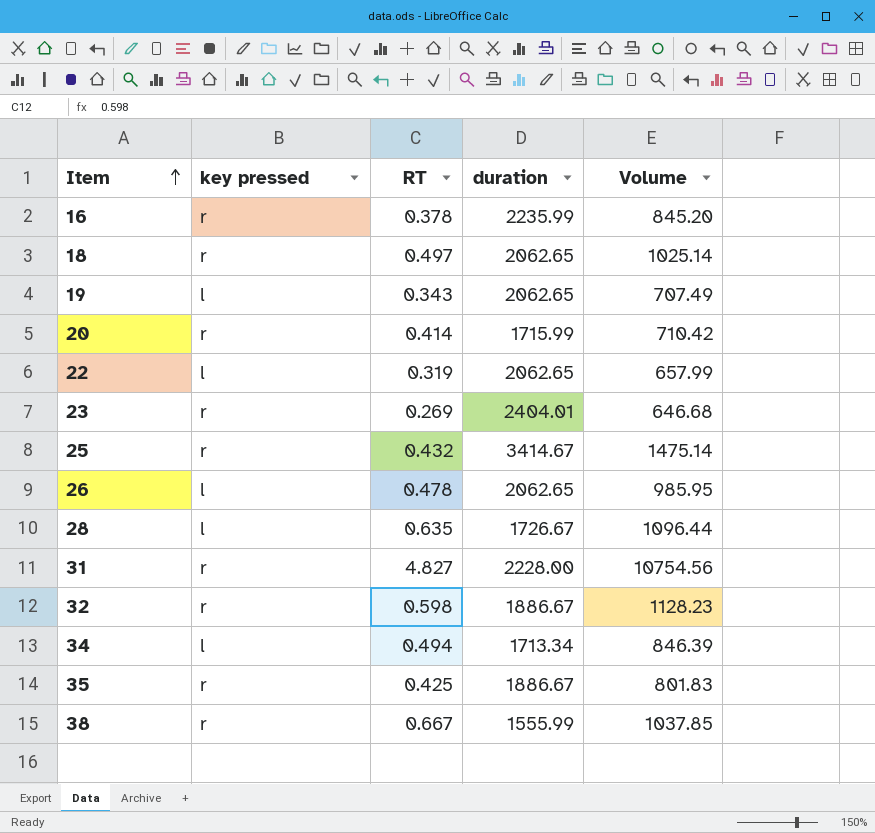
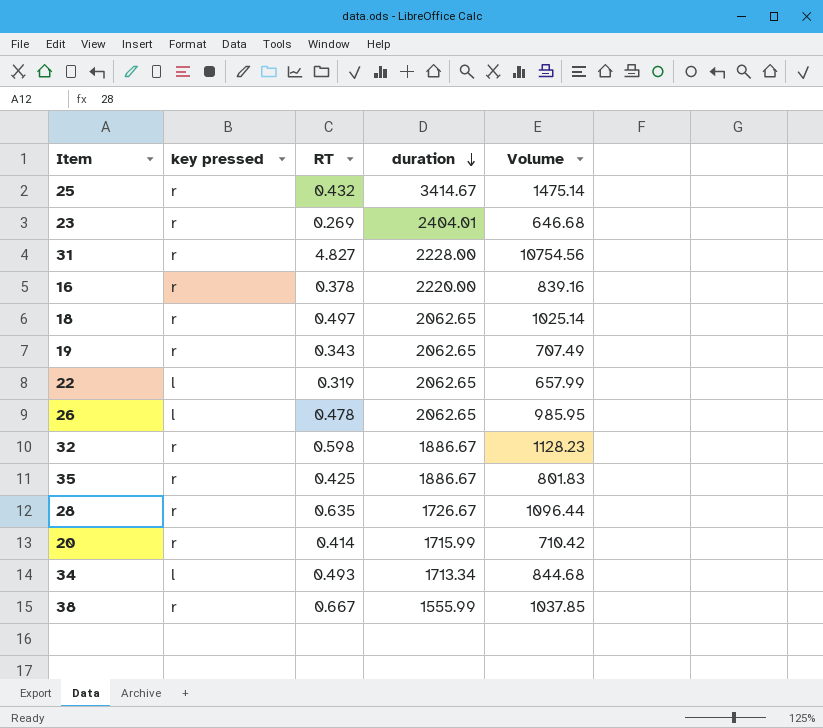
row order: Item ascending -> duration descending
16 | duration: 2235.99 -> 2220.00
16 | Volume: 845.20 -> 839.16
19 | key pressed: l -> r
28 | key pressed: l -> r
34 | RT: 0.494 -> 0.493
34 | Volume: 846.39 -> 844.68

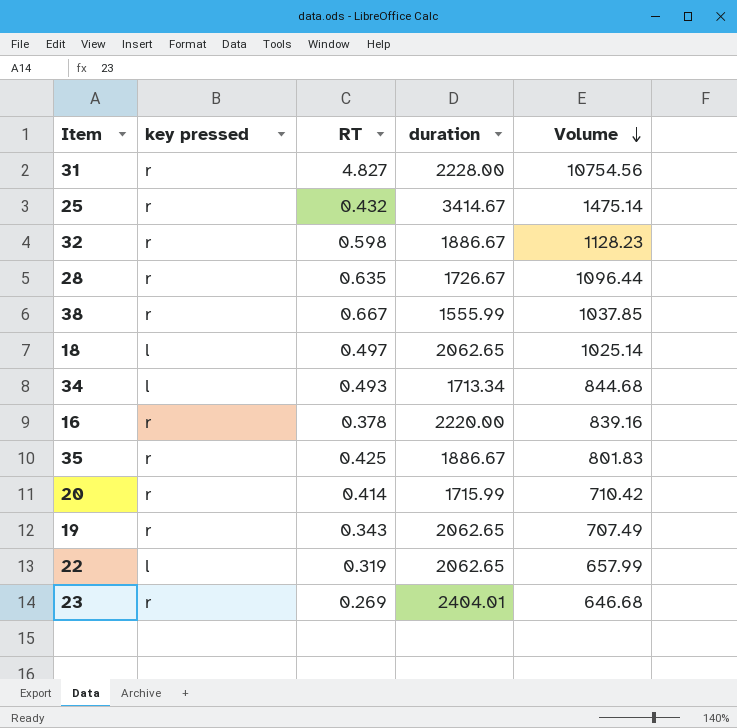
row order: duration descending -> Volume descending
row 26: l | 0.478 | 2062.65 | 985.95 -> none
18 | key pressed: r -> l

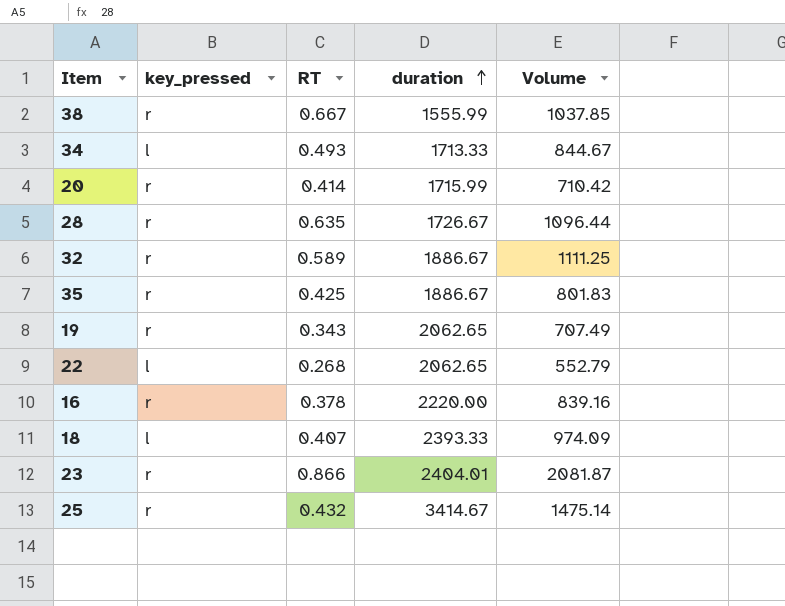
row order: Volume descending -> duration ascending
column name: key pressed -> key_pressed
row 31: r | 4.827 | 2228.00 | 10754.56 -> none
34 | duration: 1713.34 -> 1713.33
34 | Volume: 844.68 -> 844.67
32 | RT: 0.598 -> 0.589
32 | Volume: 1128.23 -> 1111.25
22 | RT: 0.319 -> 0.268
22 | Volume: 657.99 -> 552.79
18 | RT: 0.497 -> 0.407
18 | duration: 2062.65 -> 2393.33
18 | Volume: 1025.14 -> 974.09
23 | RT: 0.269 -> 0.866
23 | Volume: 646.68 -> 2081.87

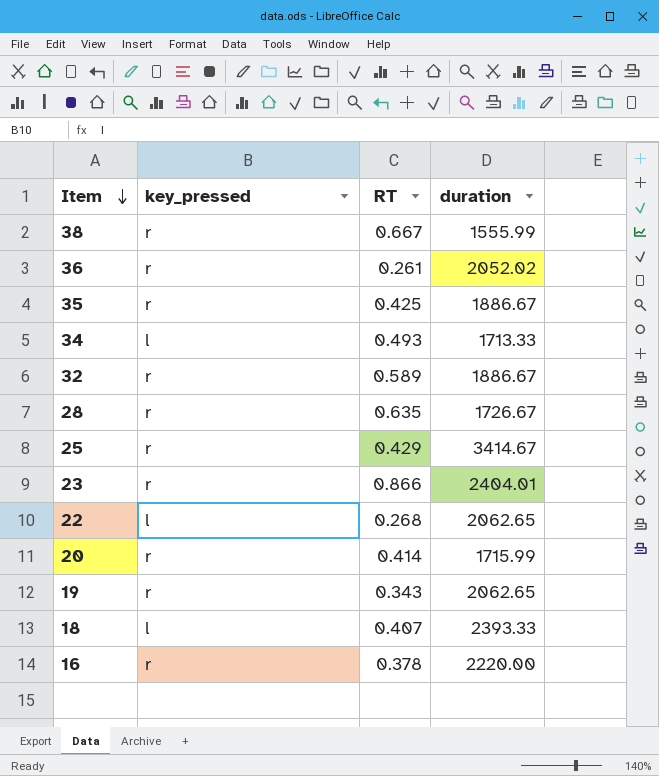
row order: duration ascending -> Item descending
column Volume | formula: [RT] * [duration] -> none
row 36: none -> r | 0.261 | 2052.02
25 | RT: 0.432 -> 0.429

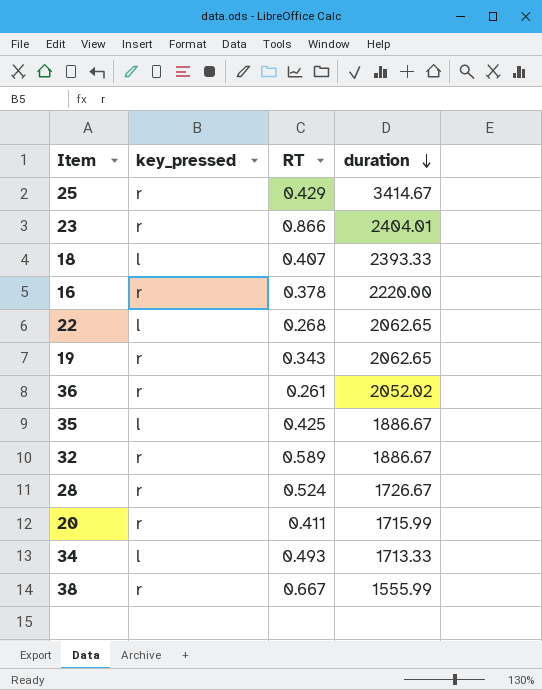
row order: Item descending -> duration descending
35 | key_pressed: r -> l
28 | RT: 0.635 -> 0.524
20 | RT: 0.414 -> 0.411

